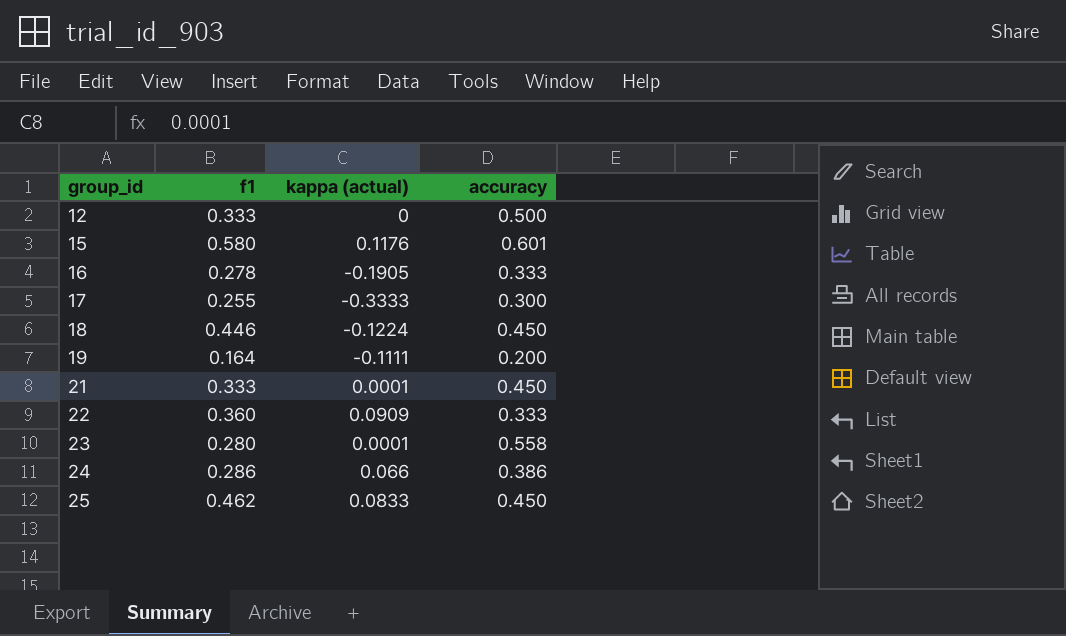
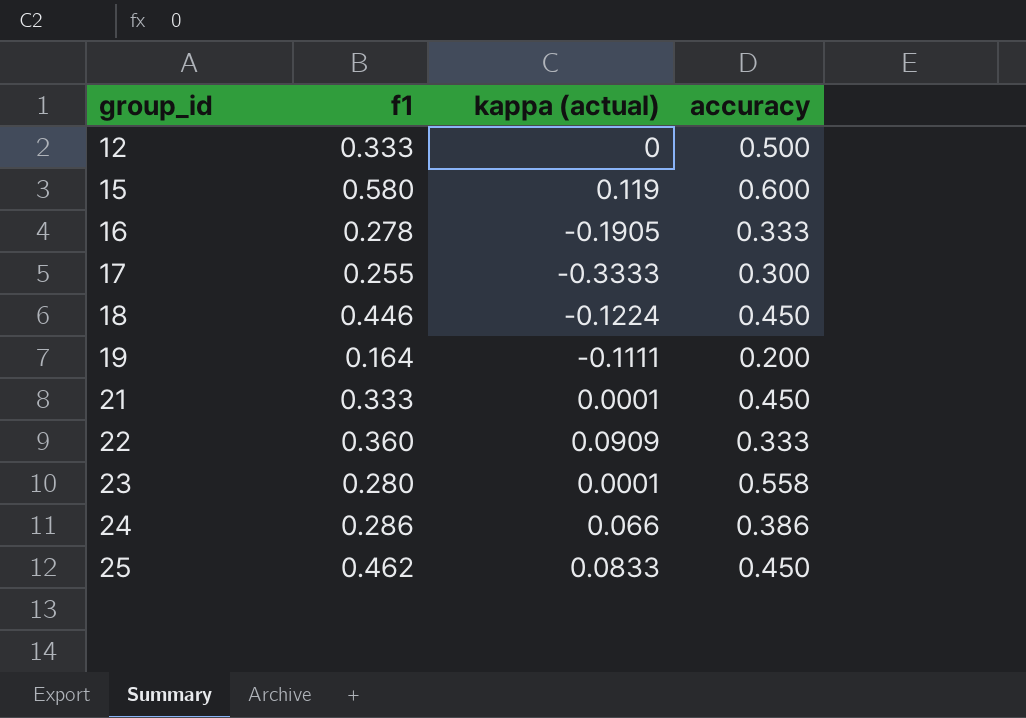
15 | kappa (actual): 0.1176 -> 0.119
15 | accuracy: 0.601 -> 0.600

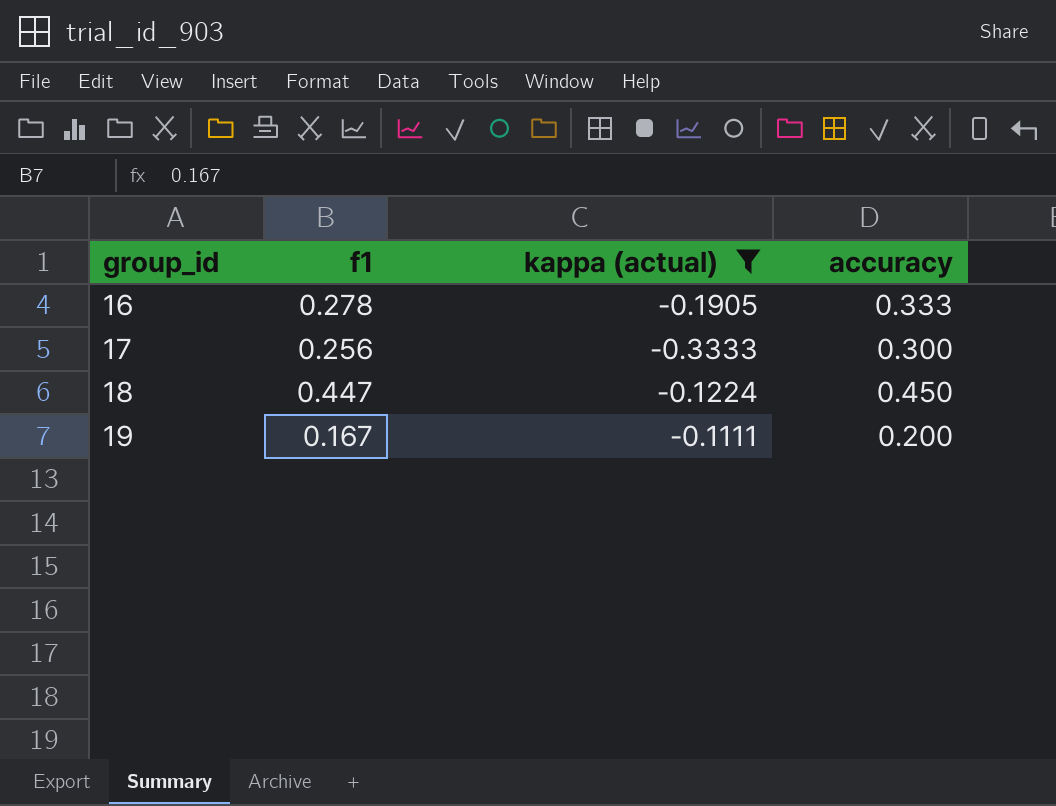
filter: none -> kappa (actual) <= -0.1111
17 | f1: 0.255 -> 0.256
18 | f1: 0.446 -> 0.447
19 | f1: 0.164 -> 0.167

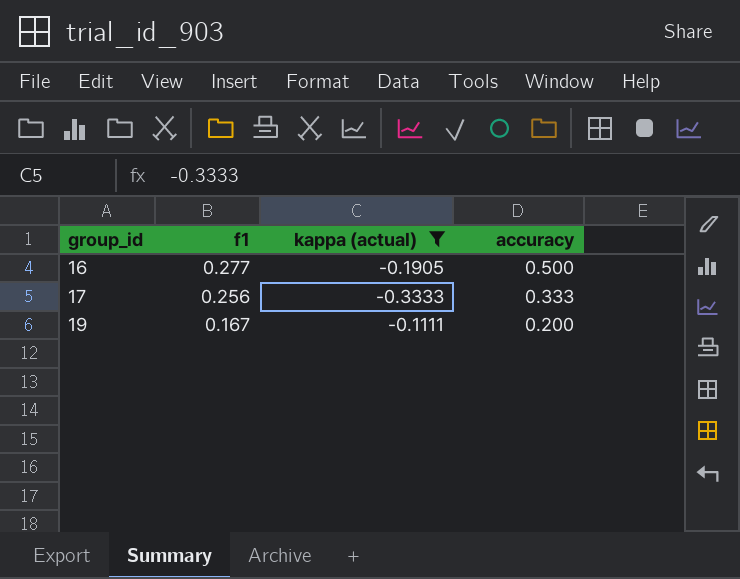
row 18: 0.447 | -0.1224 | 0.450 -> none
16 | f1: 0.278 -> 0.277
16 | accuracy: 0.333 -> 0.500
17 | accuracy: 0.300 -> 0.333

